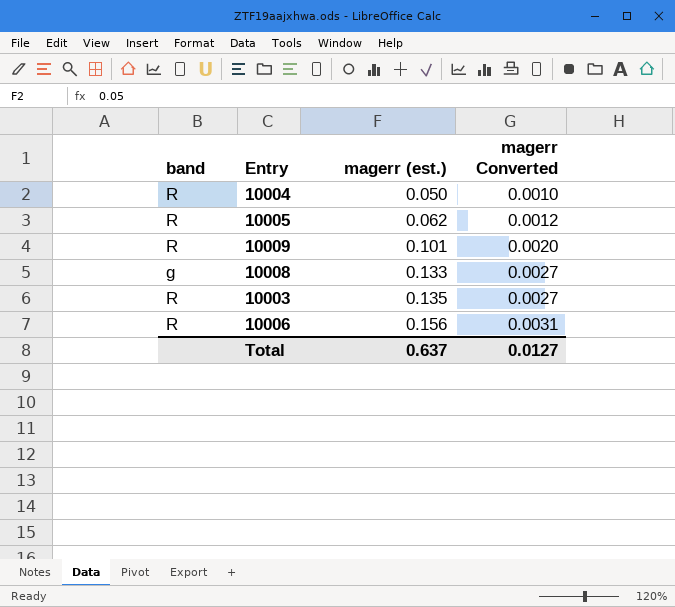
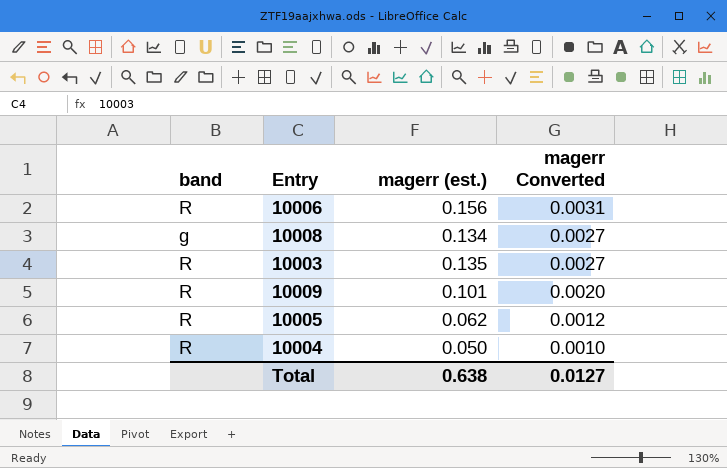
row order: magerr (est.) ascending -> magerr Converted descending
10008 | magerr (est.): 0.133 -> 0.134
Total | magerr (est.): 0.637 -> 0.638

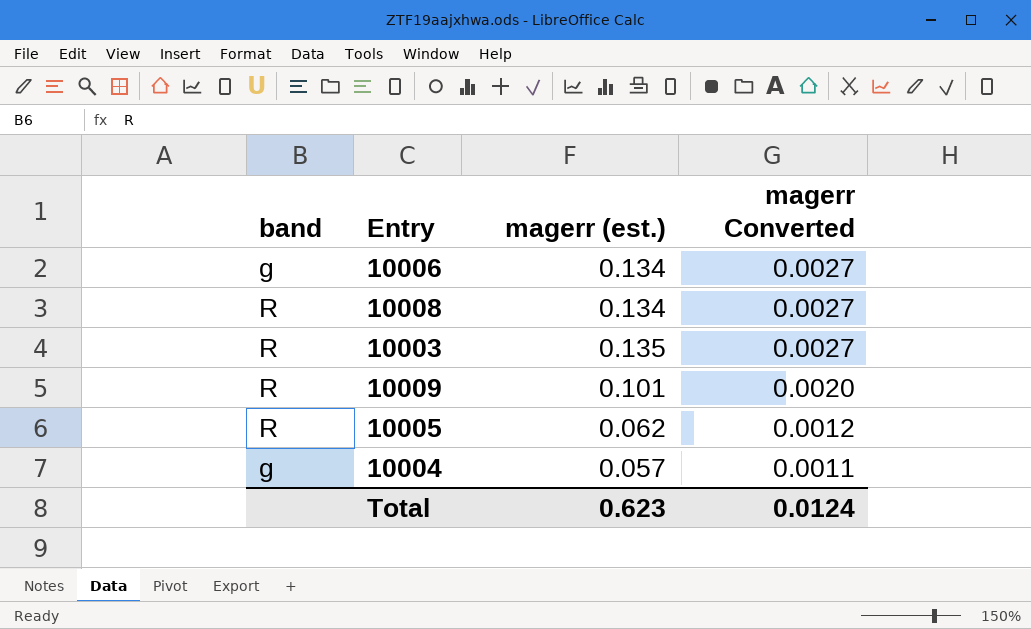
10006 | band: R -> g
10006 | magerr (est.): 0.156 -> 0.134
10006 | magerr Converted: 0.0031 -> 0.0027
10008 | band: g -> R
10004 | band: R -> g
10004 | magerr (est.): 0.050 -> 0.057
10004 | magerr Converted: 0.0010 -> 0.0011
Total | magerr (est.): 0.638 -> 0.623
Total | magerr Converted: 0.0127 -> 0.0124

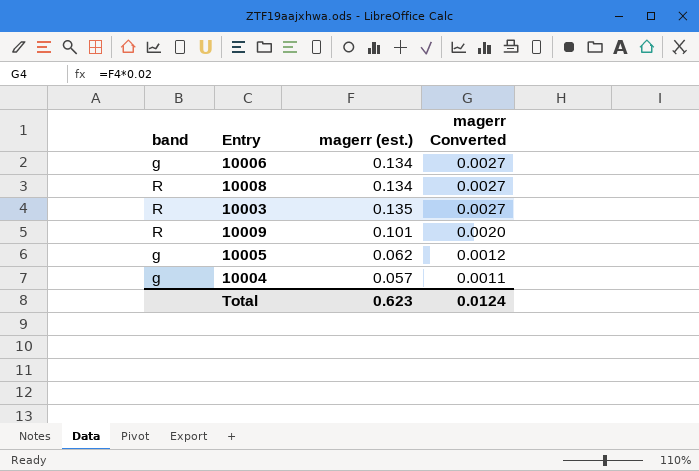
10005 | band: R -> g

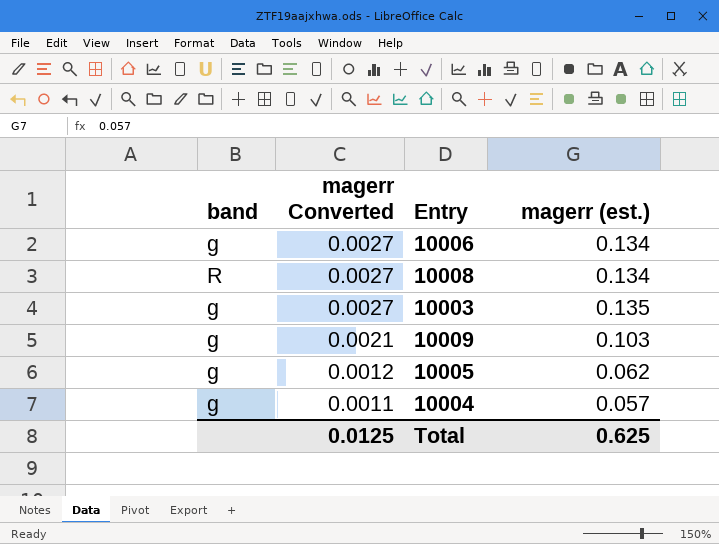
column magerr Converted | position: 4 -> 2
10003 | band: R -> g
10009 | band: R -> g
10009 | magerr Converted: 0.0020 -> 0.0021
10009 | magerr (est.): 0.101 -> 0.103
Total | magerr Converted: 0.0124 -> 0.0125
Total | magerr (est.): 0.623 -> 0.625

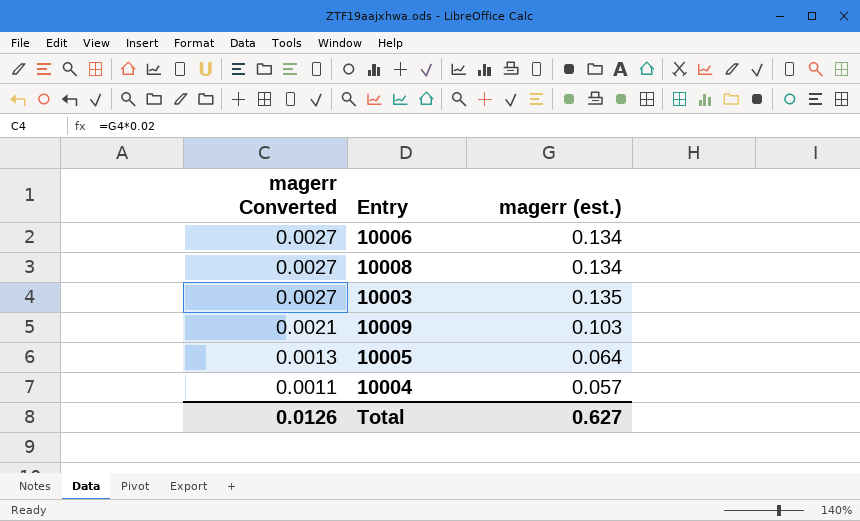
column band | position: 1 -> none
10005 | magerr Converted: 0.0012 -> 0.0013
10005 | magerr (est.): 0.062 -> 0.064
Total | magerr Converted: 0.0125 -> 0.0126
Total | magerr (est.): 0.625 -> 0.627

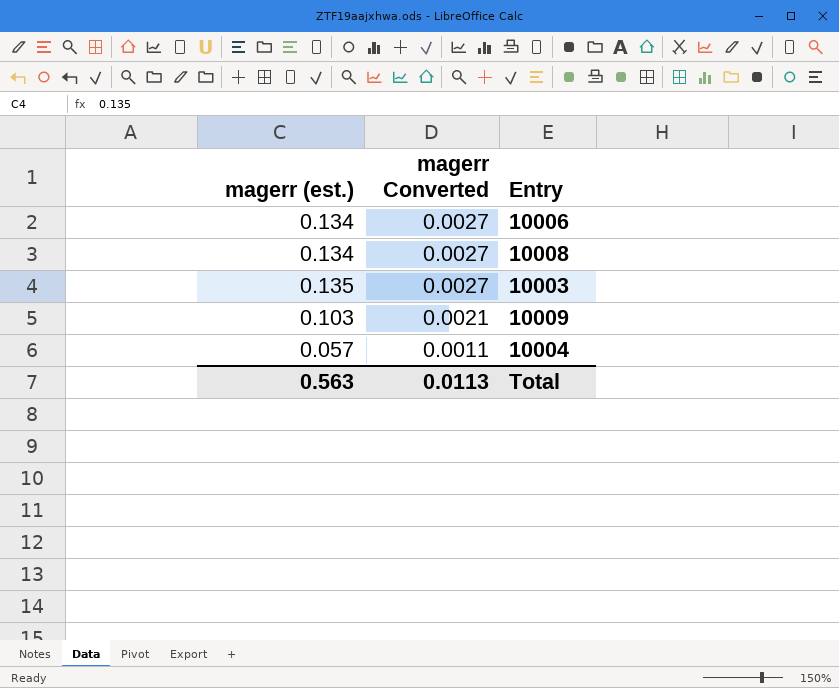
column magerr (est.) | position: 3 -> 1
row 10005: 0.0013 | 0.064 -> none
Total | magerr (est.): 0.627 -> 0.563
Total | magerr Converted: 0.0126 -> 0.0113

